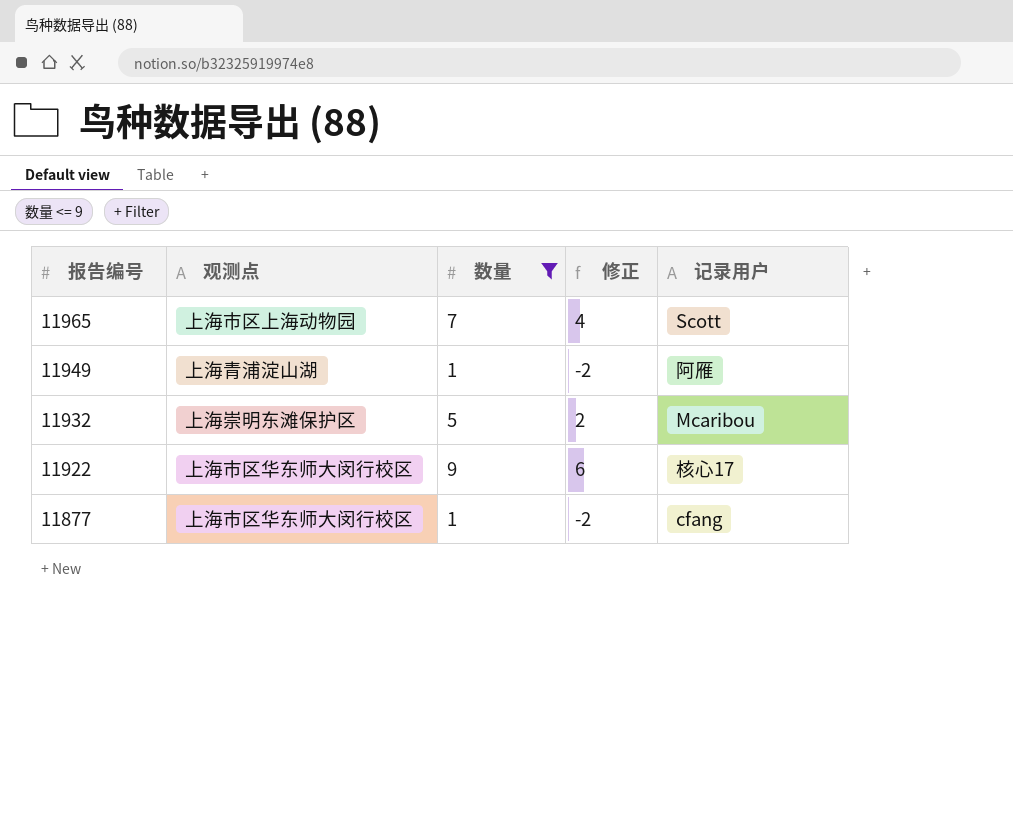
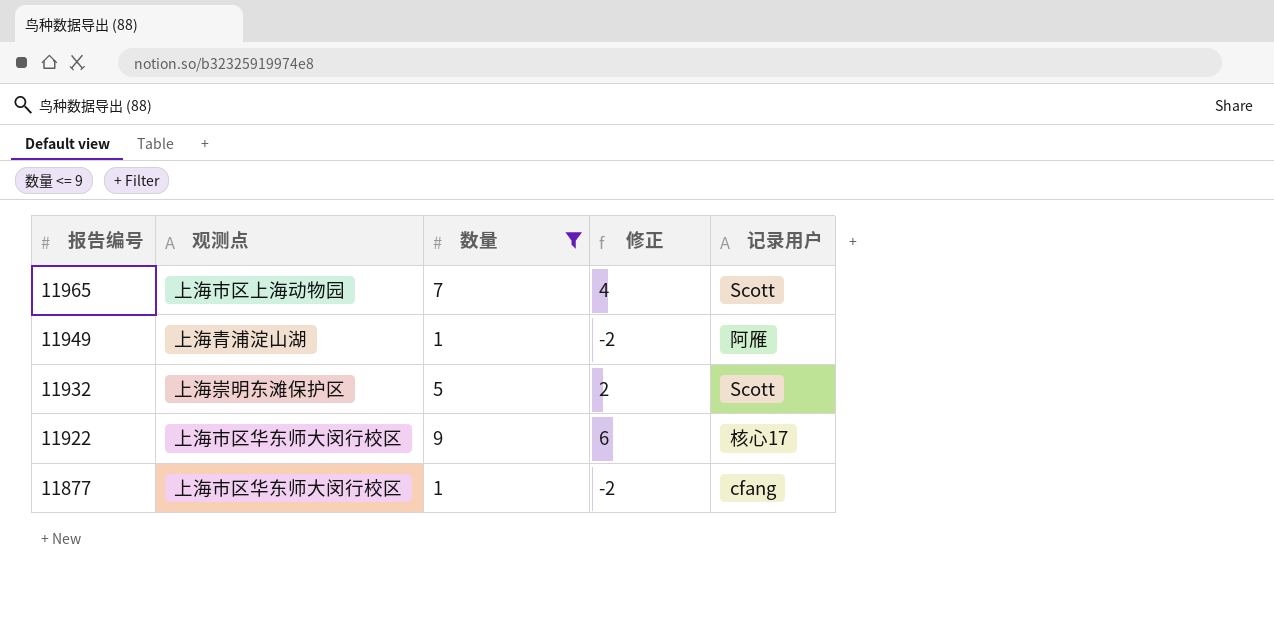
11932 | 记录用户: Mcaribou -> Scott

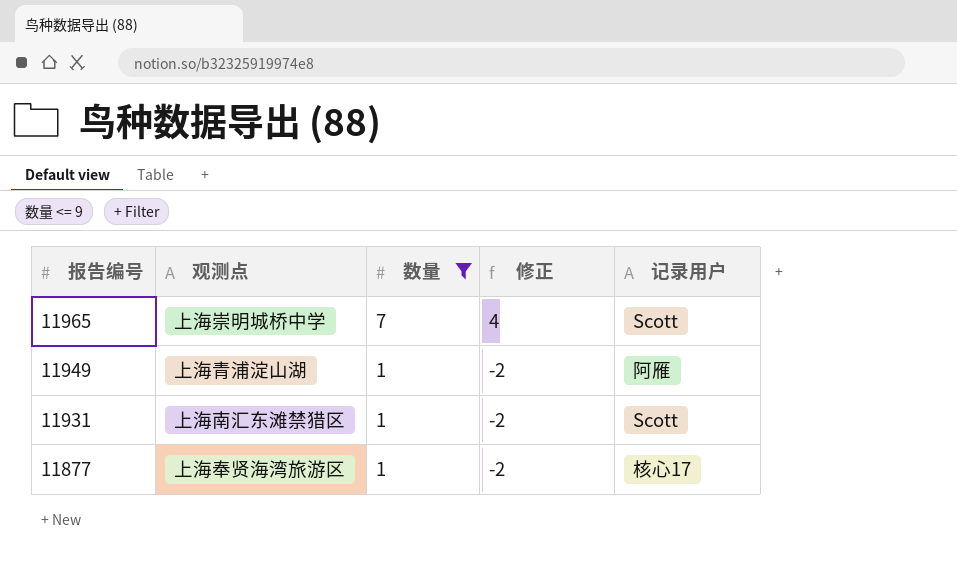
row 11932: 上海崇明东滩保护区 | 5 | 2 | Scott -> none
row 11922: 上海市区华东师大闵行校区 | 9 | 6 | 核心17 -> none
11965 | 观测点: 上海市区上海动物园 -> 上海崇明城桥中学
row 11931: none -> 上海南汇东滩禁猎区 | 1 | -2 | Scott
11877 | 观测点: 上海市区华东师大闵行校区 -> 上海奉贤海湾旅游区
11877 | 记录用户: cfang -> 核心17

